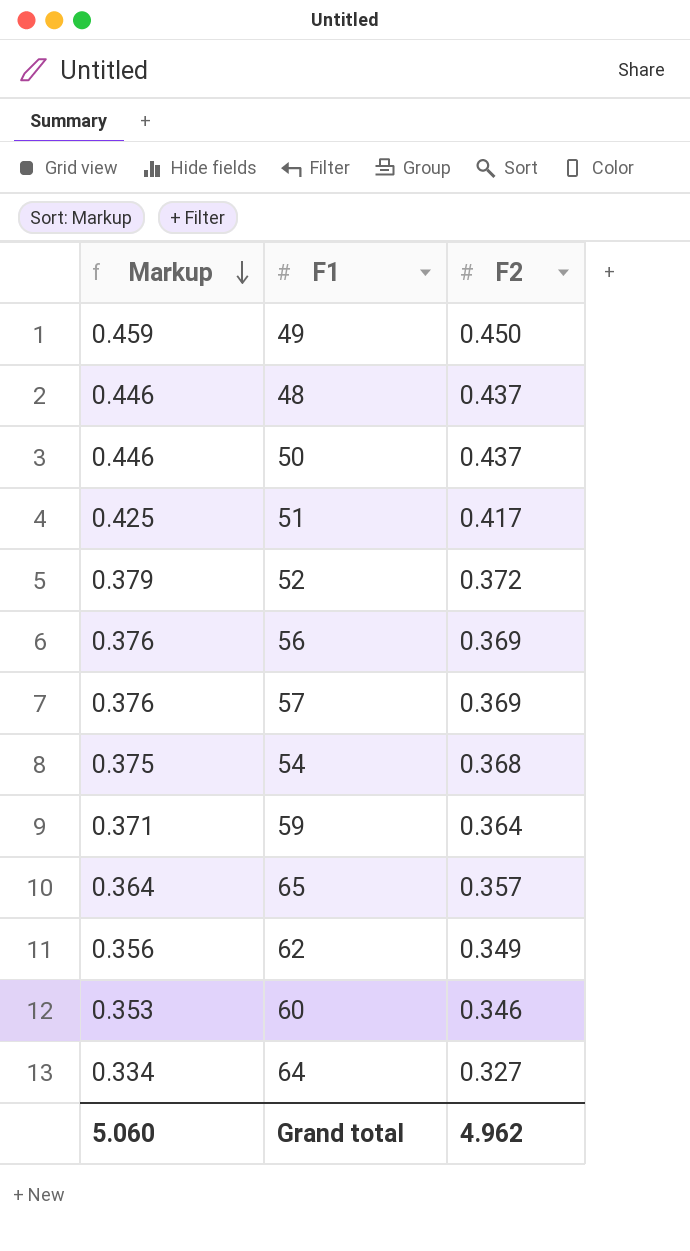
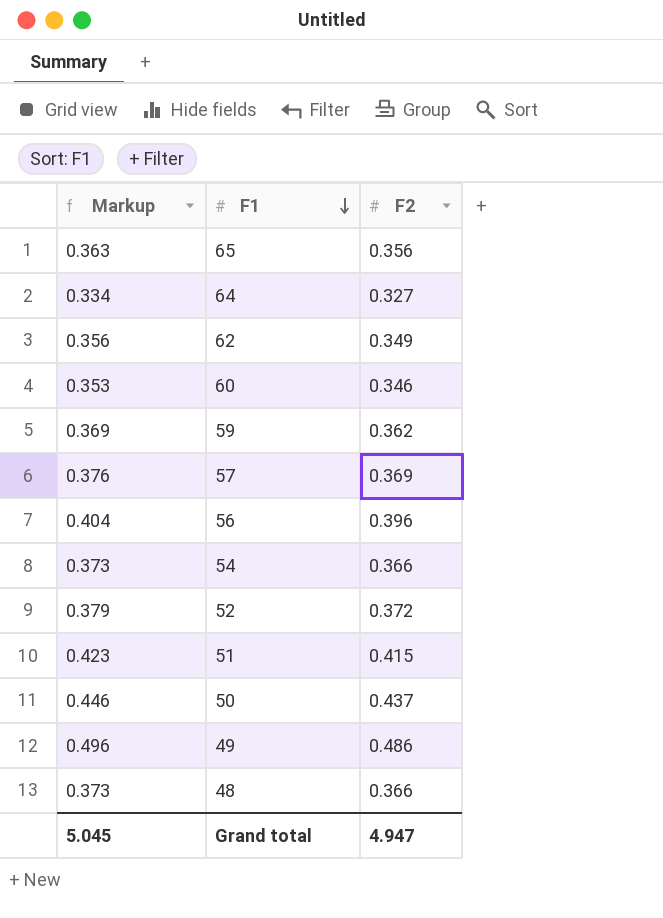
row order: Markup descending -> F1 descending
65 | Markup: 0.364 -> 0.363
65 | F2: 0.357 -> 0.356
59 | Markup: 0.371 -> 0.369
59 | F2: 0.364 -> 0.362
56 | Markup: 0.376 -> 0.404
56 | F2: 0.369 -> 0.396
54 | Markup: 0.375 -> 0.373
54 | F2: 0.368 -> 0.366
51 | Markup: 0.425 -> 0.423
51 | F2: 0.417 -> 0.415
49 | Markup: 0.459 -> 0.496
49 | F2: 0.450 -> 0.486
48 | Markup: 0.446 -> 0.373
48 | F2: 0.437 -> 0.366
Grand total | Markup: 5.060 -> 5.045
Grand total | F2: 4.962 -> 4.947

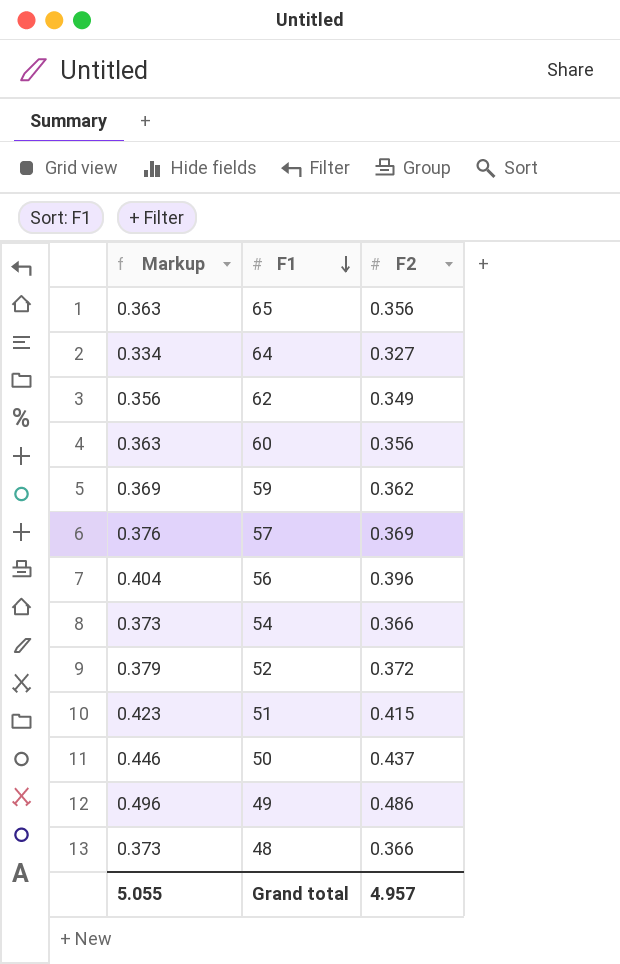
60 | Markup: 0.353 -> 0.363
60 | F2: 0.346 -> 0.356
Grand total | Markup: 5.045 -> 5.055
Grand total | F2: 4.947 -> 4.957

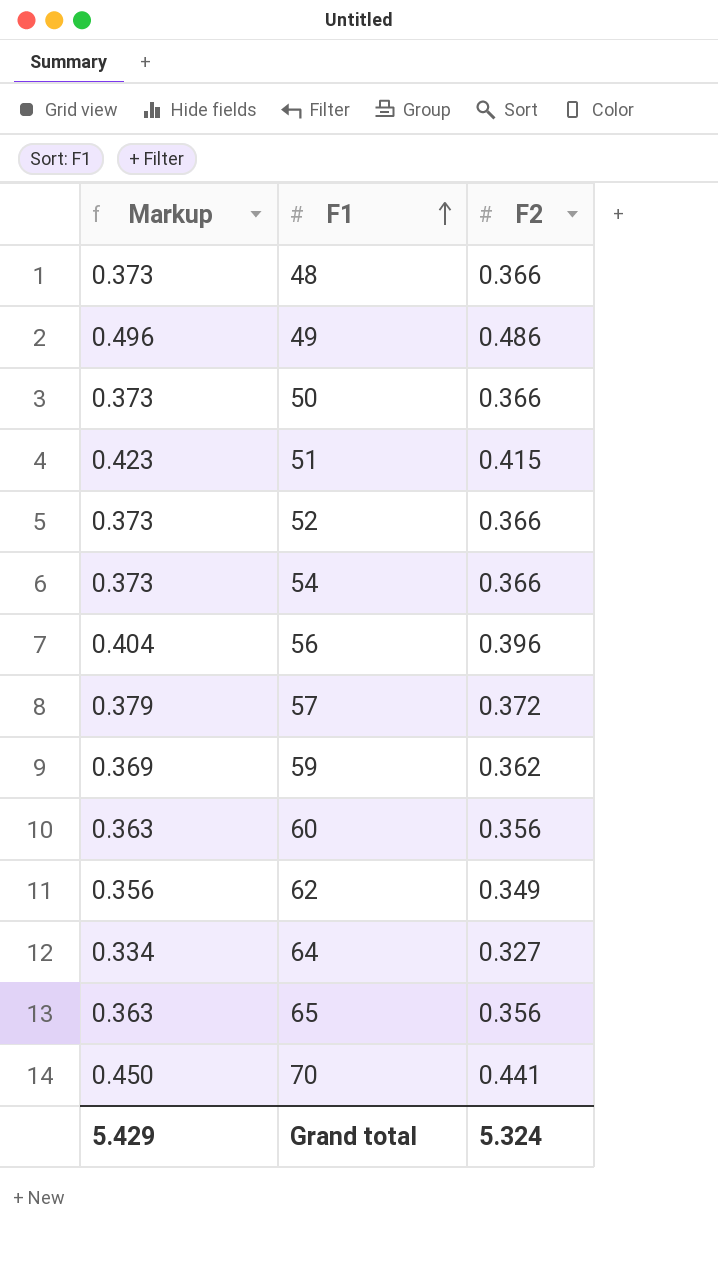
row order: F1 descending -> F1 ascending
50 | Markup: 0.446 -> 0.373
50 | F2: 0.437 -> 0.366
52 | Markup: 0.379 -> 0.373
52 | F2: 0.372 -> 0.366
57 | Markup: 0.376 -> 0.379
57 | F2: 0.369 -> 0.372
row 70: none -> 0.450 | 0.441
Grand total | Markup: 5.055 -> 5.429
Grand total | F2: 4.957 -> 5.324

